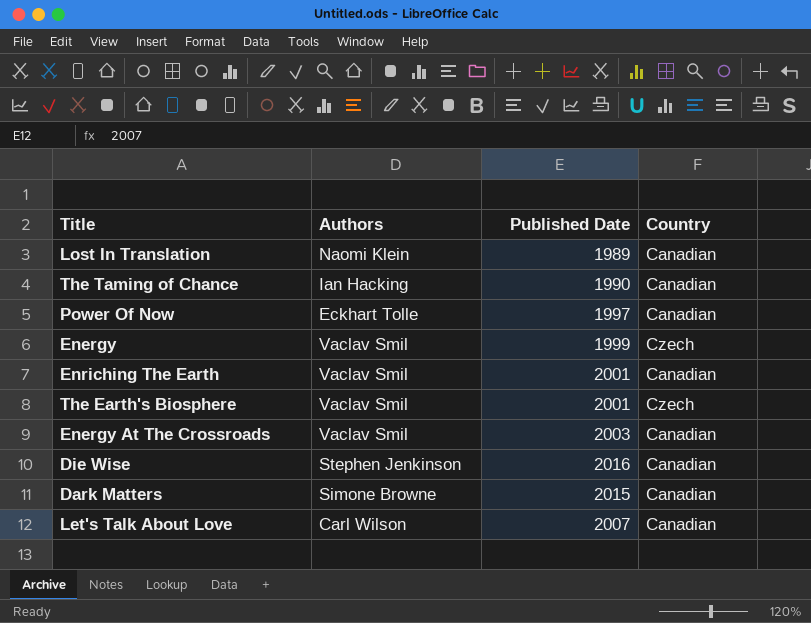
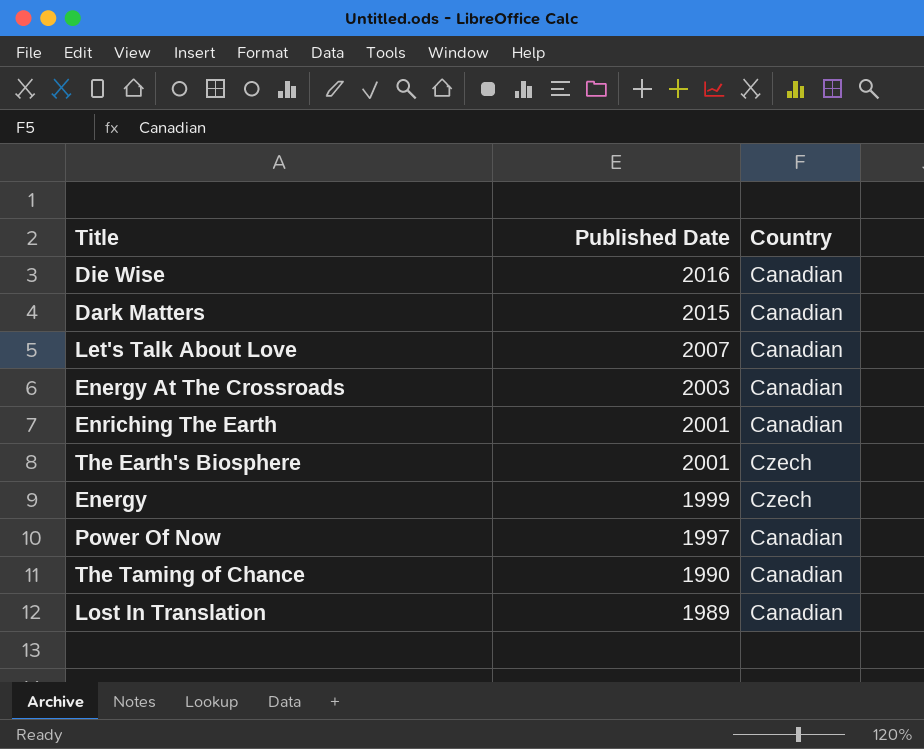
row order: none -> Published Date descending
column Authors | position: 2 -> none

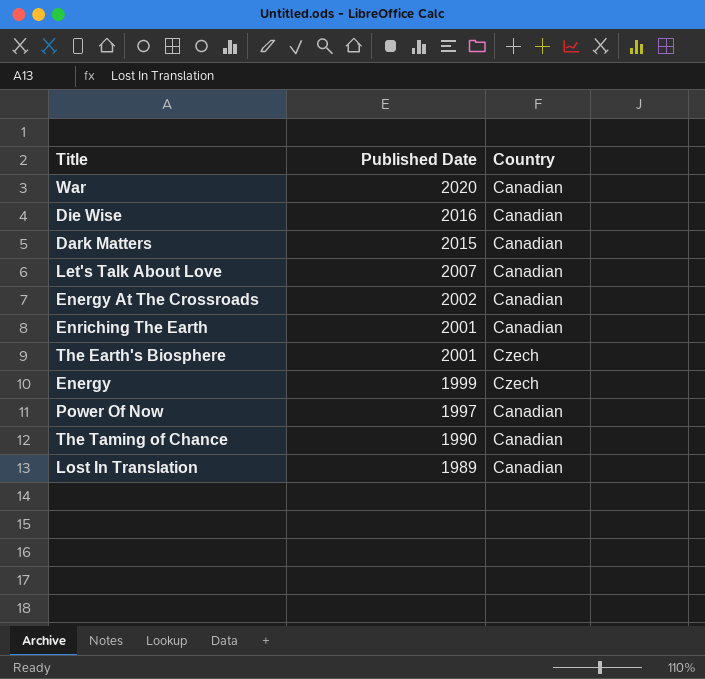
row War: none -> 2020 | Canadian
Energy At The Crossroads | Published Date: 2003 -> 2002

